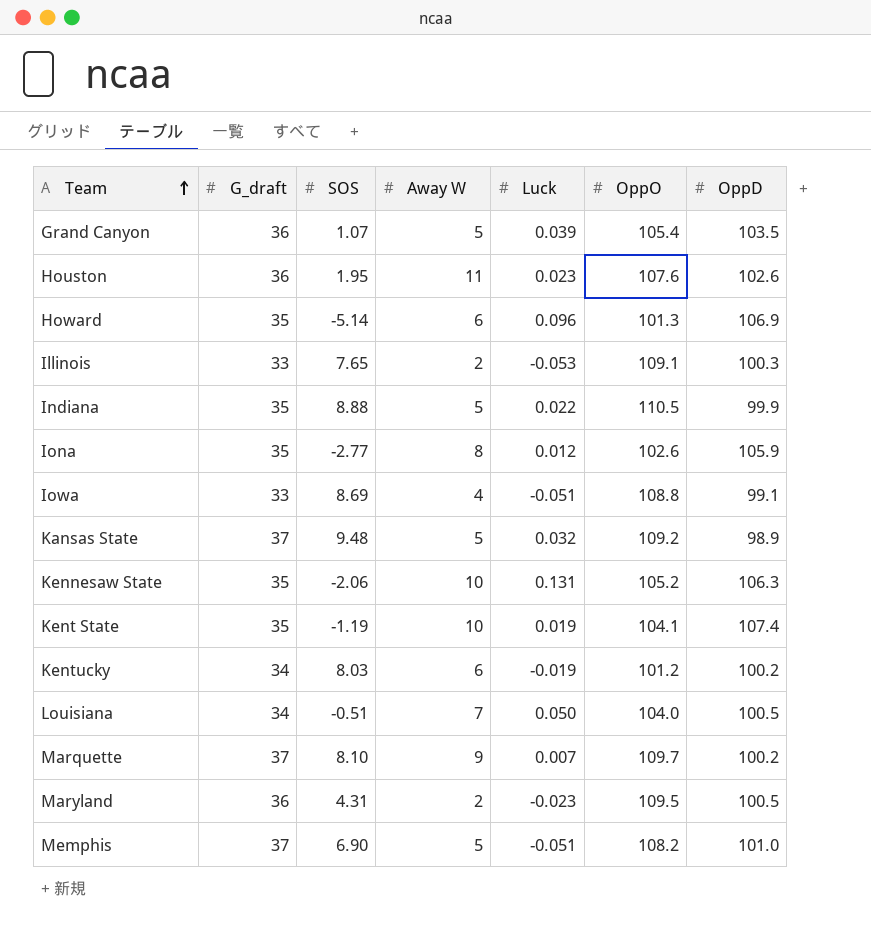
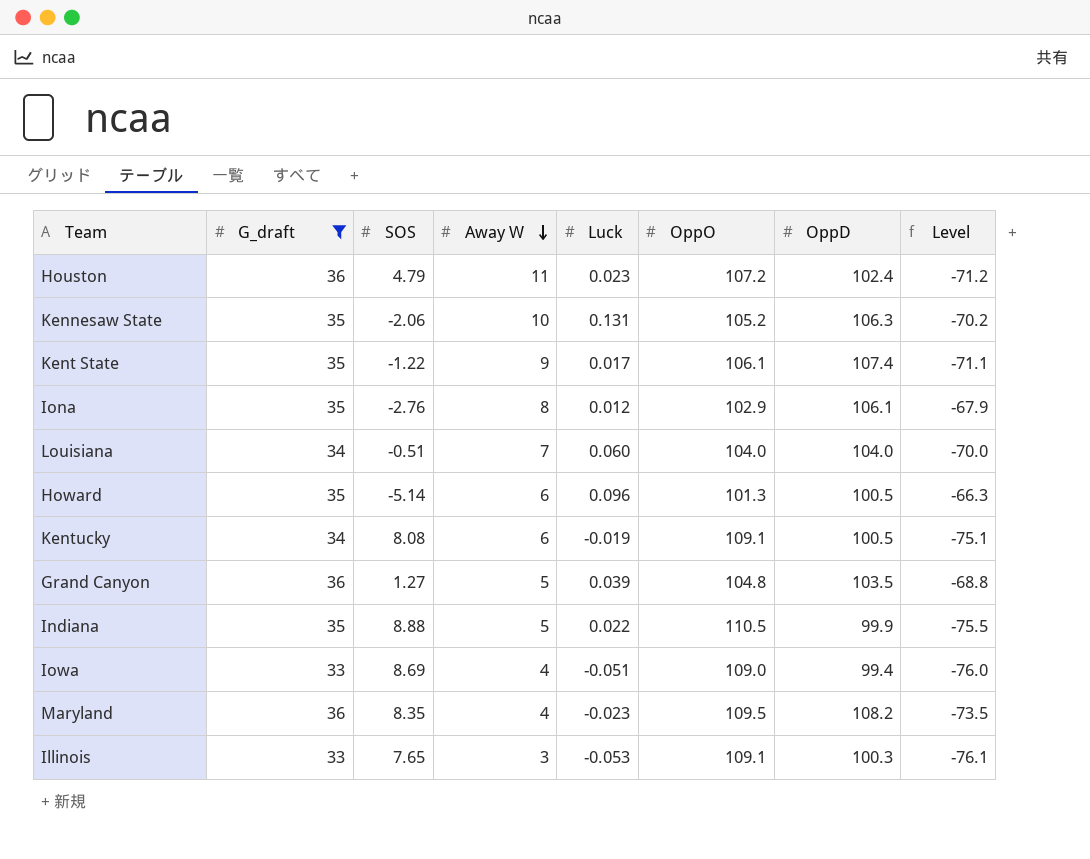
filter: none -> G_draft != 37
row order: Team ascending -> Away W descending
column Level | formula: none -> [G_draft] - [OppO]
Houston | SOS: 1.95 -> 4.79
Houston | OppO: 107.6 -> 107.2
Houston | OppD: 102.6 -> 102.4
Kent State | SOS: -1.19 -> -1.22
Kent State | Away W: 10 -> 9
Kent State | Luck: 0.019 -> 0.017
Kent State | OppO: 104.1 -> 106.1
Iona | SOS: -2.77 -> -2.76
Iona | OppO: 102.6 -> 102.9
Iona | OppD: 105.9 -> 106.1
Louisiana | Luck: 0.050 -> 0.060
Louisiana | OppD: 100.5 -> 104.0
Howard | OppD: 106.9 -> 100.5
Kentucky | SOS: 8.03 -> 8.08
Kentucky | OppO: 101.2 -> 109.1
Kentucky | OppD: 100.2 -> 100.5
Grand Canyon | SOS: 1.07 -> 1.27
Grand Canyon | OppO: 105.4 -> 104.8
Iowa | OppO: 108.8 -> 109.0
Iowa | OppD: 99.1 -> 99.4
Maryland | SOS: 4.31 -> 8.35
Maryland | Away W: 2 -> 4
Maryland | OppD: 100.5 -> 108.2
Illinois | Away W: 2 -> 3

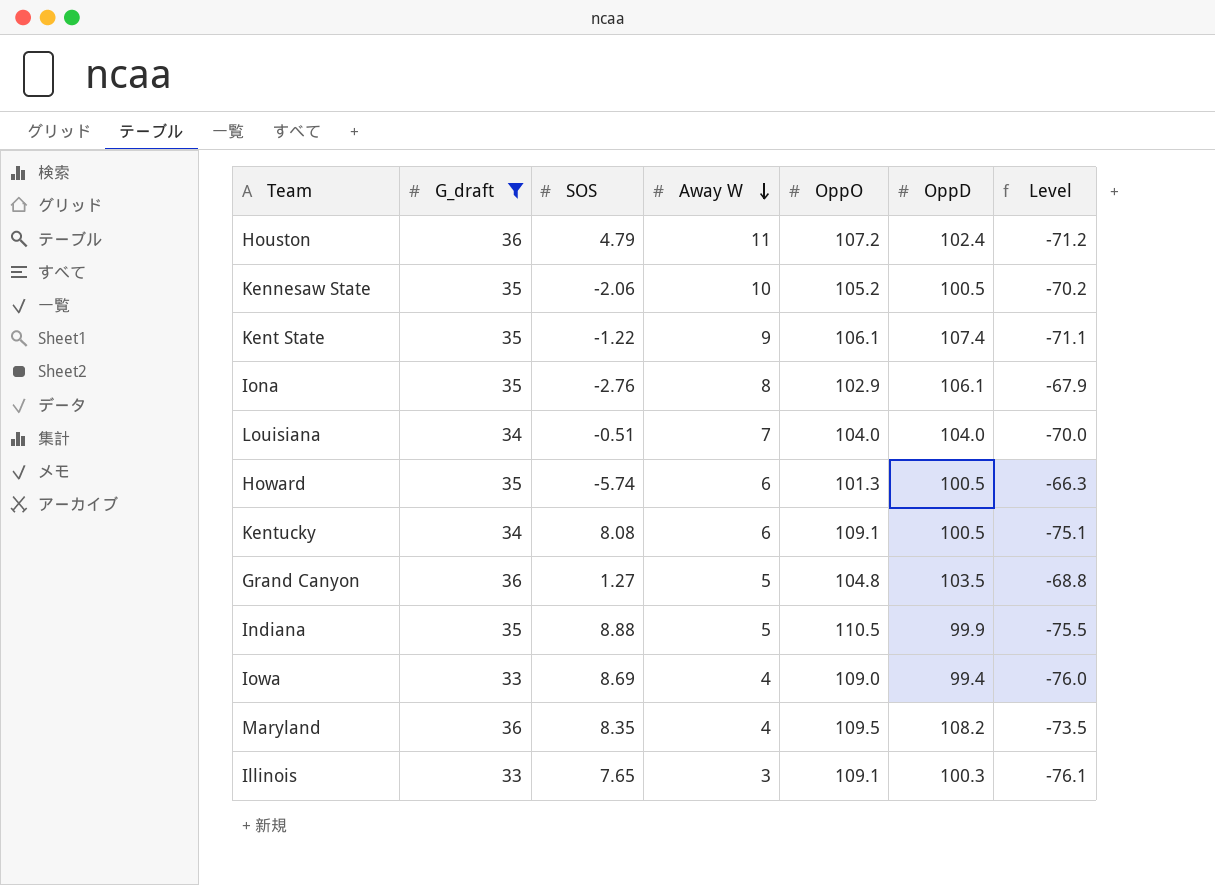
column Luck | position: 5 -> none
Kennesaw State | OppD: 106.3 -> 100.5
Howard | SOS: -5.14 -> -5.74

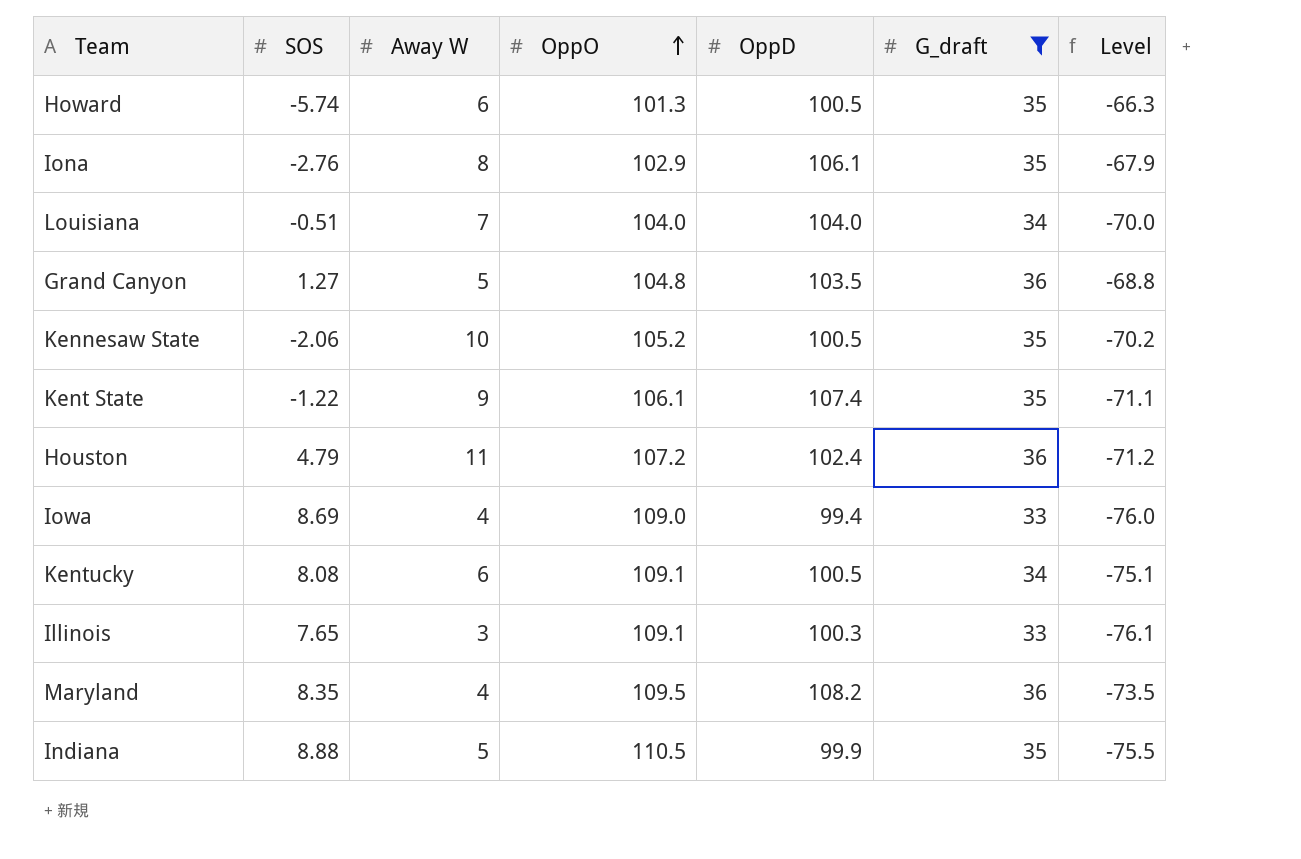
row order: Away W descending -> OppO ascending
column G_draft | position: 2 -> 6

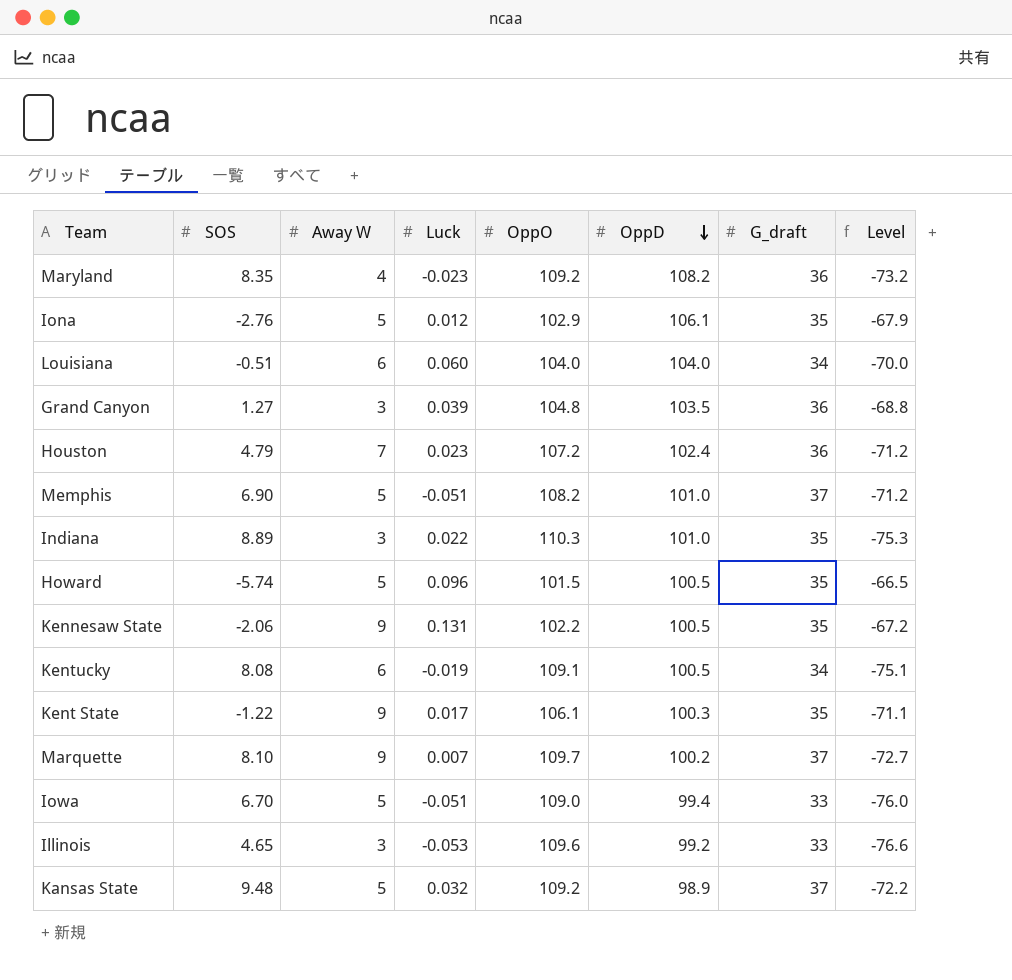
filter: G_draft != 37 -> none
row order: OppO ascending -> OppD descending
column Luck | position: none -> 4
Maryland | OppO: 109.5 -> 109.2
Maryland | Level: -73.5 -> -73.2
Iona | Away W: 8 -> 5
Louisiana | Away W: 7 -> 6
Grand Canyon | Away W: 5 -> 3
Houston | Away W: 11 -> 7
Indiana | SOS: 8.88 -> 8.89
Indiana | Away W: 5 -> 3
Indiana | OppO: 110.5 -> 110.3
Indiana | OppD: 99.9 -> 101.0
Indiana | Level: -75.5 -> -75.3
Howard | Away W: 6 -> 5
Howard | OppO: 101.3 -> 101.5
Howard | Level: -66.3 -> -66.5
Kennesaw State | Away W: 10 -> 9
Kennesaw State | OppO: 105.2 -> 102.2
Kennesaw State | Level: -70.2 -> -67.2
Kent State | OppD: 107.4 -> 100.3
Iowa | SOS: 8.69 -> 6.70
Iowa | Away W: 4 -> 5
Illinois | SOS: 7.65 -> 4.65
Illinois | OppO: 109.1 -> 109.6
Illinois | OppD: 100.3 -> 99.2
Illinois | Level: -76.1 -> -76.6

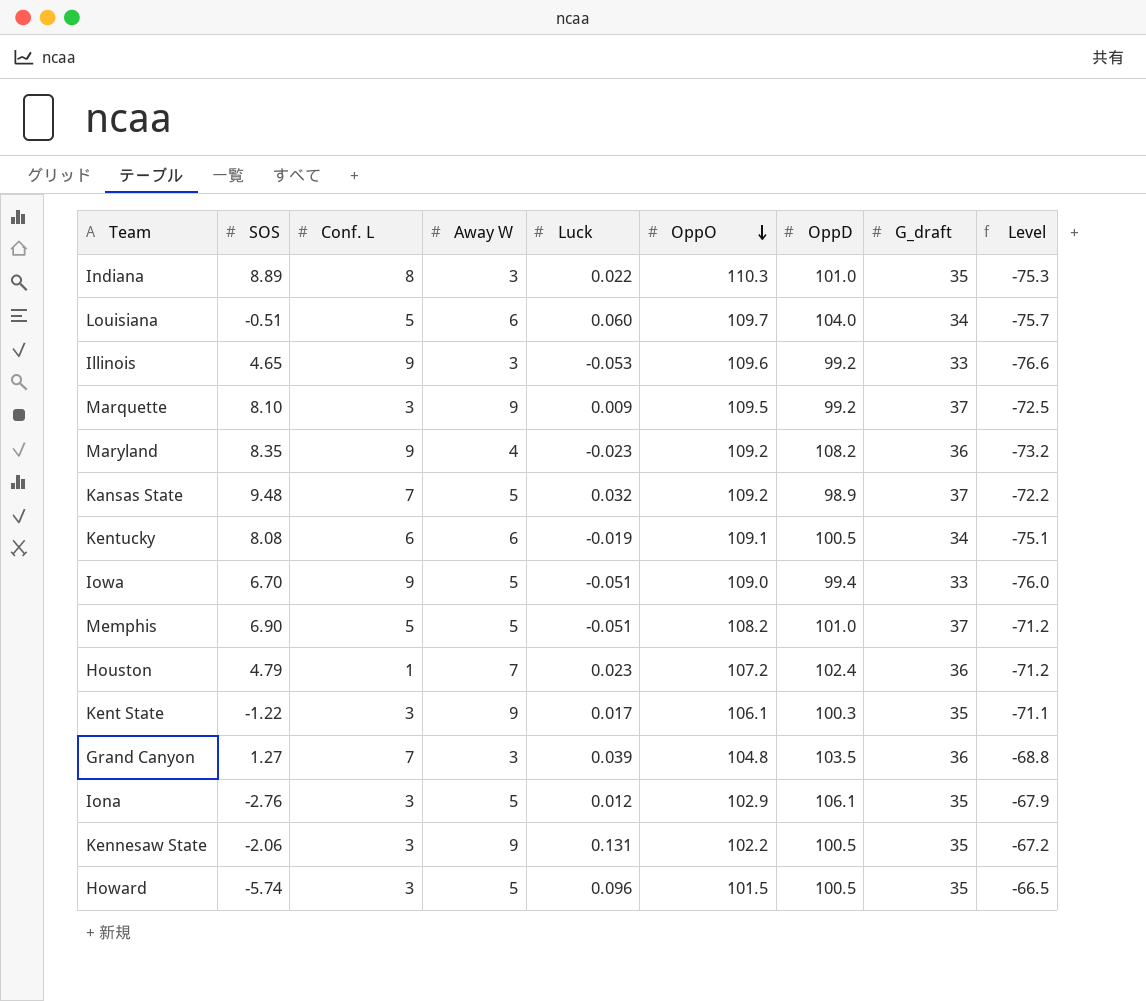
row order: OppD descending -> OppO descending
column Conf. L | position: none -> 3
Louisiana | OppO: 104.0 -> 109.7
Louisiana | Level: -70.0 -> -75.7
Marquette | Luck: 0.007 -> 0.009
Marquette | OppO: 109.7 -> 109.5
Marquette | OppD: 100.2 -> 99.2
Marquette | Level: -72.7 -> -72.5

